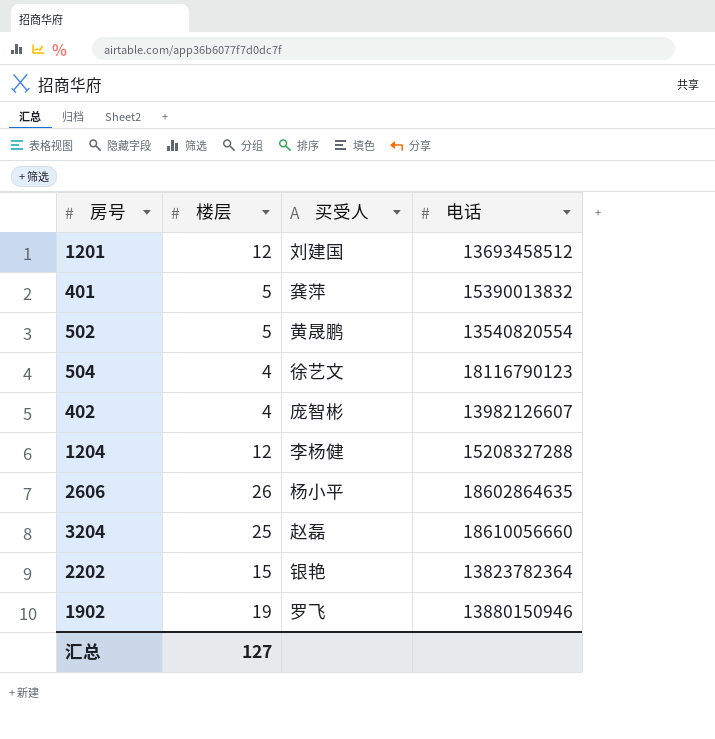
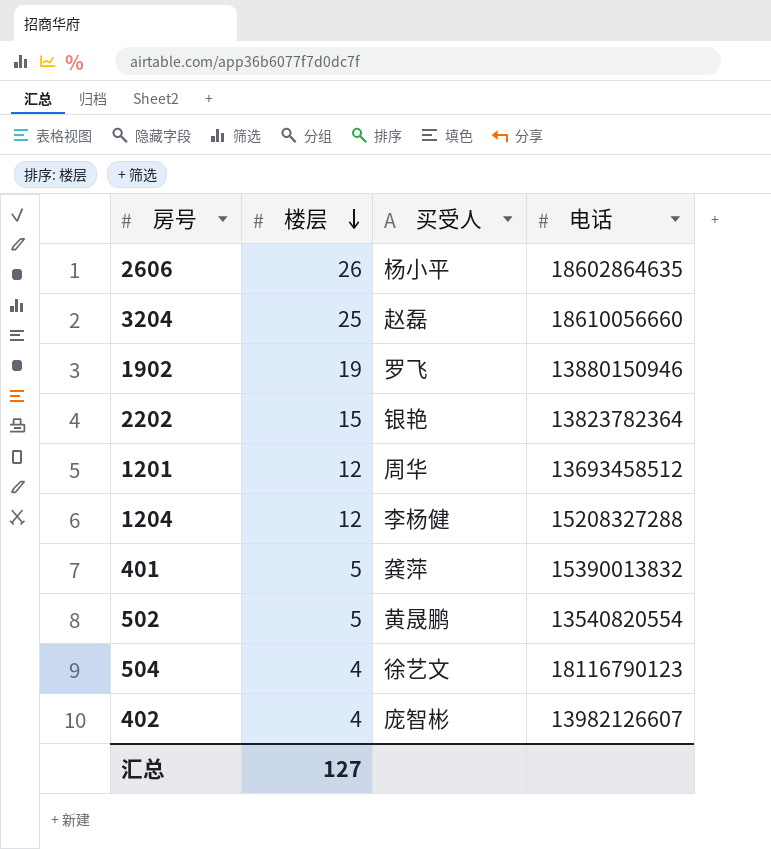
row order: none -> 楼层 descending
1201 | 买受人: 刘建国 -> 周华

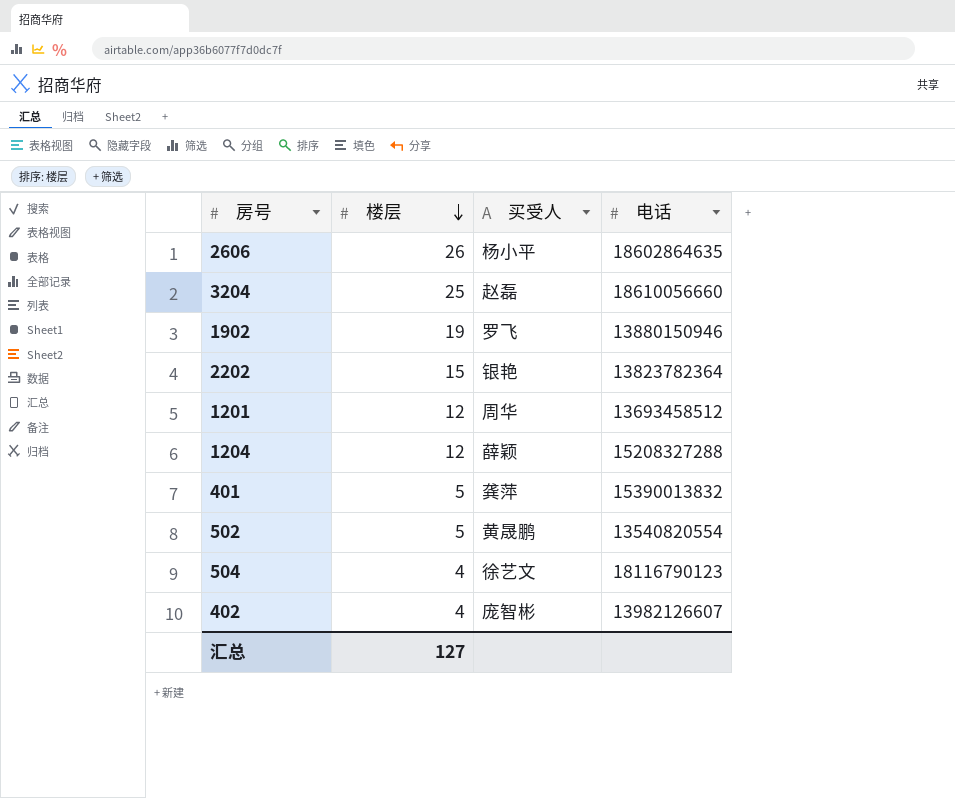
1204 | 买受人: 李杨健 -> 薛颖

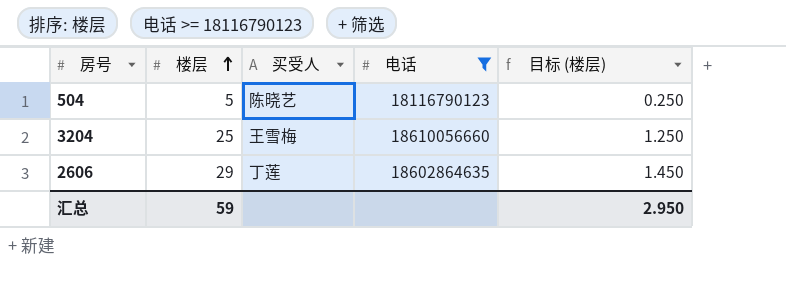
filter: none -> 电话 >= 18116790123
row order: 楼层 descending -> 楼层 ascending
column 目标 (楼层) | formula: none -> [楼层] * 0.05
504 | 楼层: 4 -> 5
504 | 买受人: 徐艺文 -> 陈晓艺
3204 | 买受人: 赵磊 -> 王雪梅
2606 | 楼层: 26 -> 29
2606 | 买受人: 杨小平 -> 丁莲
汇总 | 楼层: 127 -> 59

